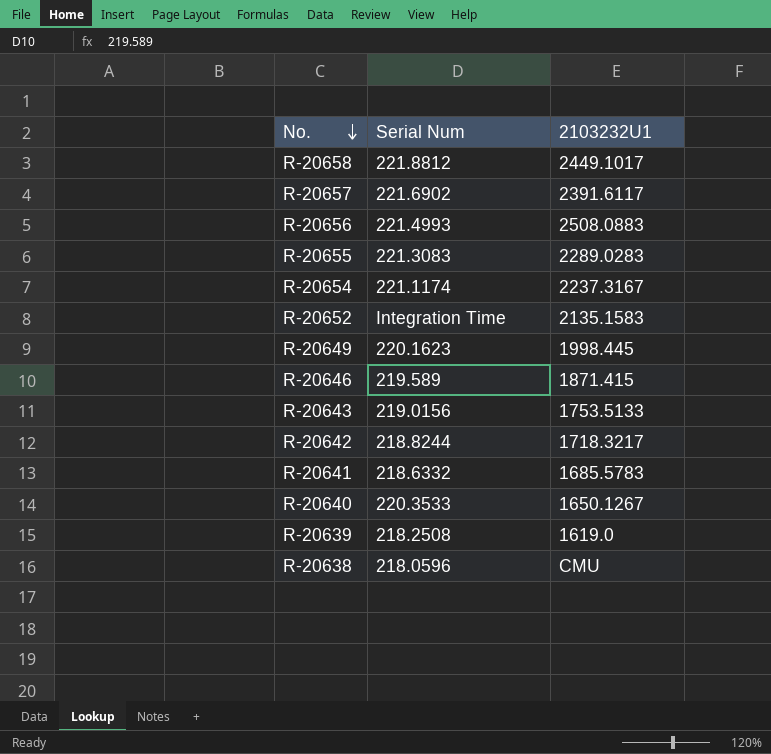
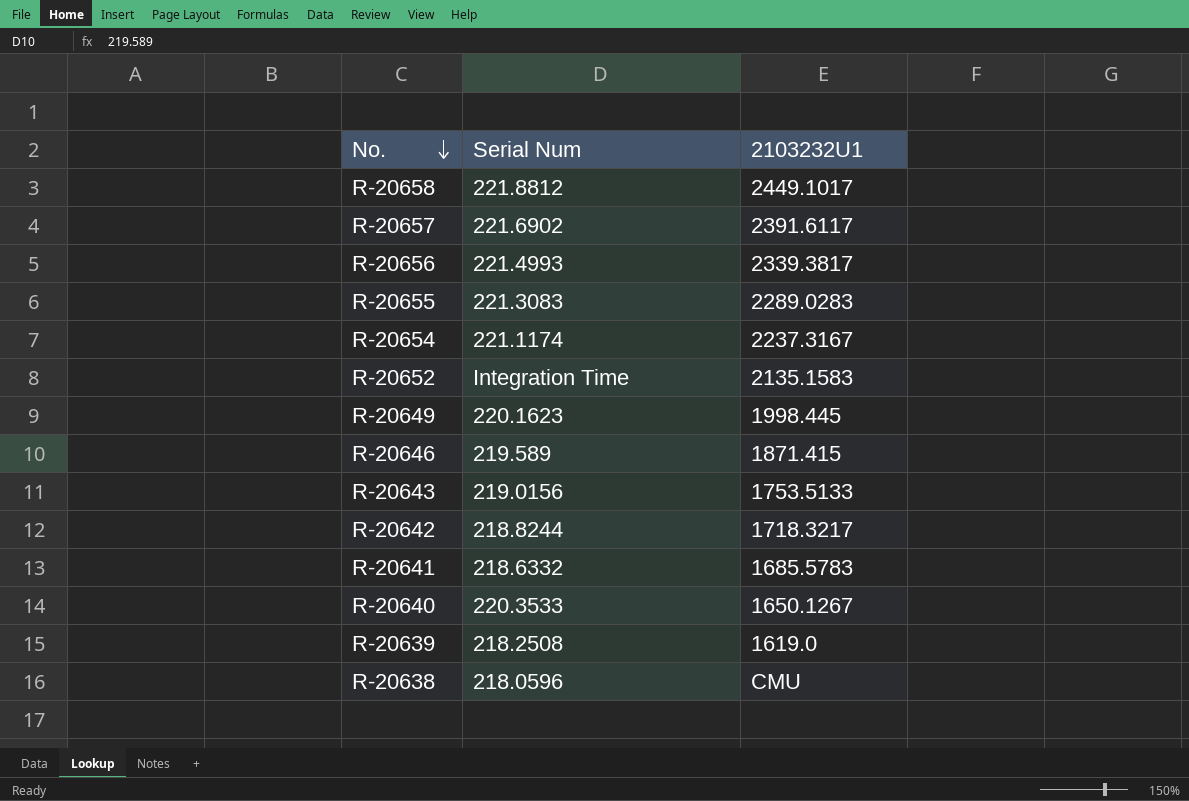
R-20656 | 2103232U1: 2508.0883 -> 2339.3817

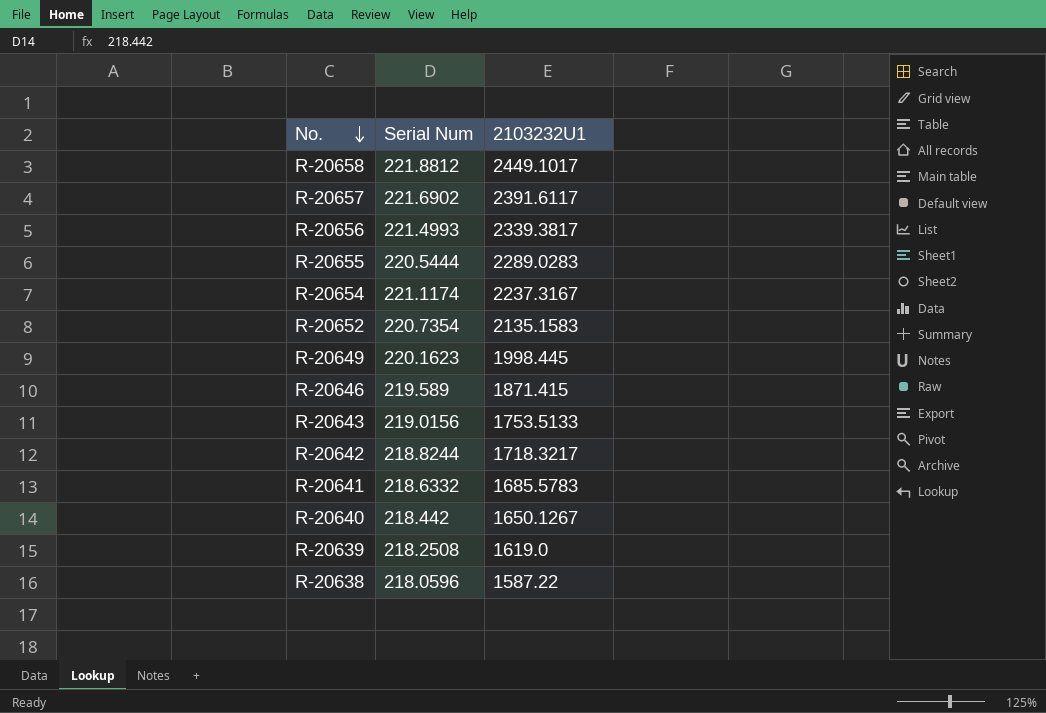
R-20655 | Serial Num: 221.3083 -> 220.5444
R-20652 | Serial Num: Integration Time -> 220.7354
R-20640 | Serial Num: 220.3533 -> 218.442
R-20638 | 2103232U1: CMU -> 1587.22

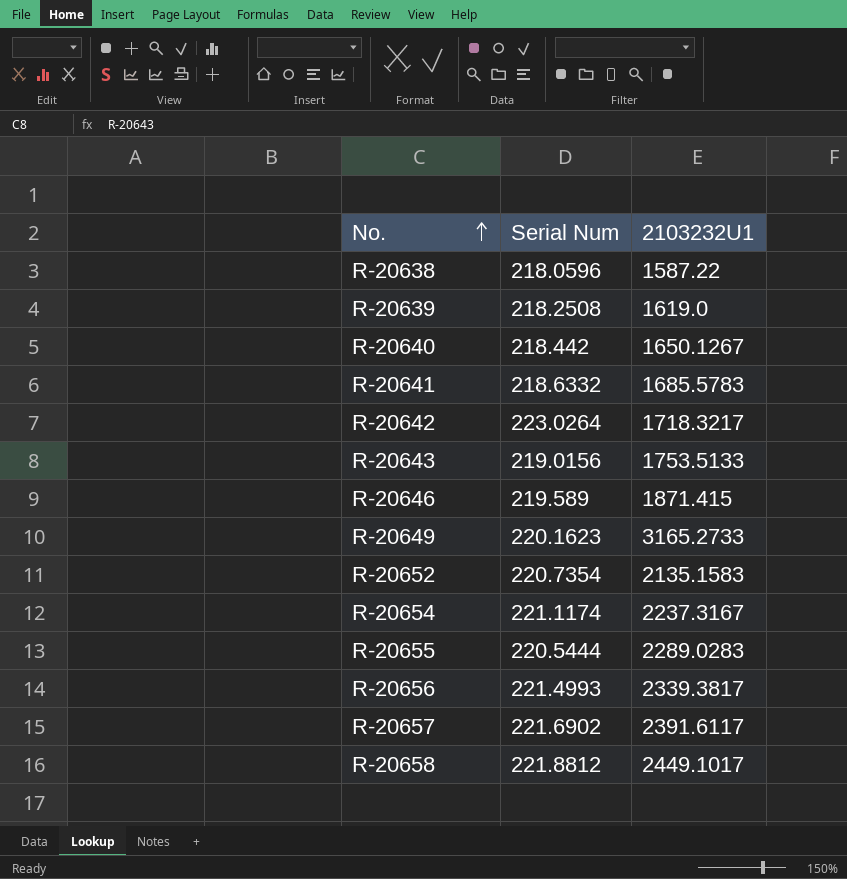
row order: No. descending -> No. ascending
R-20642 | Serial Num: 218.8244 -> 223.0264
R-20649 | 2103232U1: 1998.445 -> 3165.2733

